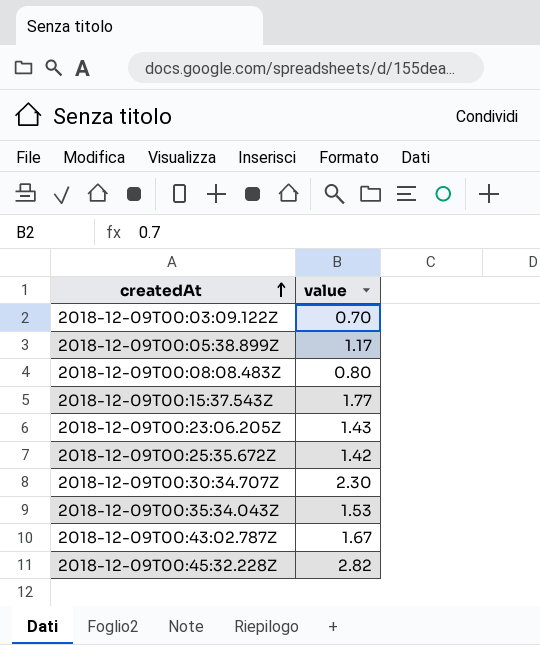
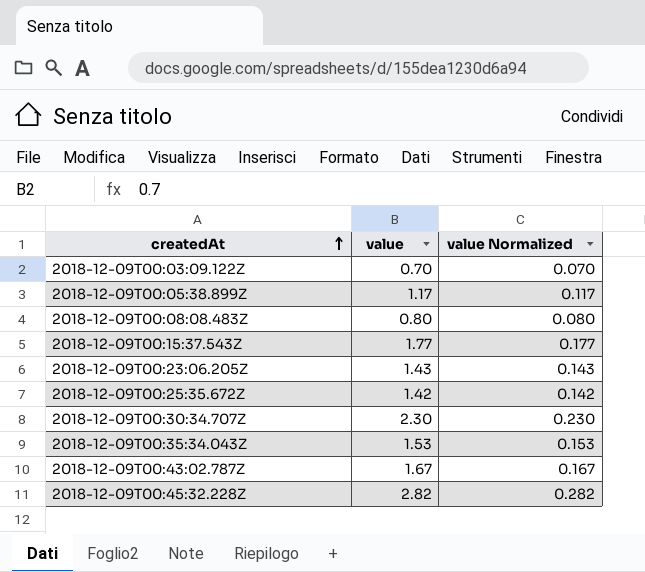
column value Normalized | formula: none -> [value] * 0.1

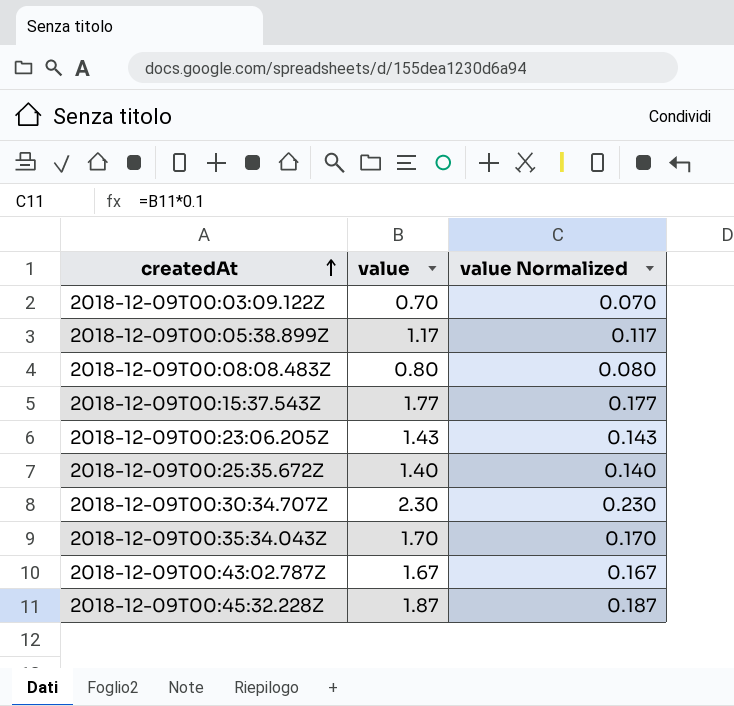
2018-12-09T00:25:35.672Z | value: 1.42 -> 1.40
2018-12-09T00:25:35.672Z | value Normalized: 0.142 -> 0.140
2018-12-09T00:35:34.043Z | value: 1.53 -> 1.70
2018-12-09T00:35:34.043Z | value Normalized: 0.153 -> 0.170
2018-12-09T00:45:32.228Z | value: 2.82 -> 1.87
2018-12-09T00:45:32.228Z | value Normalized: 0.282 -> 0.187

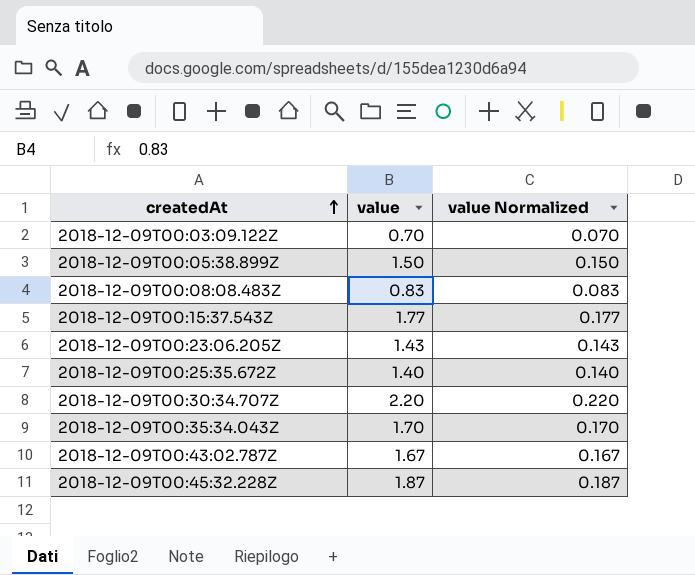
2018-12-09T00:05:38.899Z | value: 1.17 -> 1.50
2018-12-09T00:05:38.899Z | value Normalized: 0.117 -> 0.150
2018-12-09T00:08:08.483Z | value: 0.80 -> 0.83
2018-12-09T00:08:08.483Z | value Normalized: 0.080 -> 0.083
2018-12-09T00:30:34.707Z | value: 2.30 -> 2.20
2018-12-09T00:30:34.707Z | value Normalized: 0.230 -> 0.220

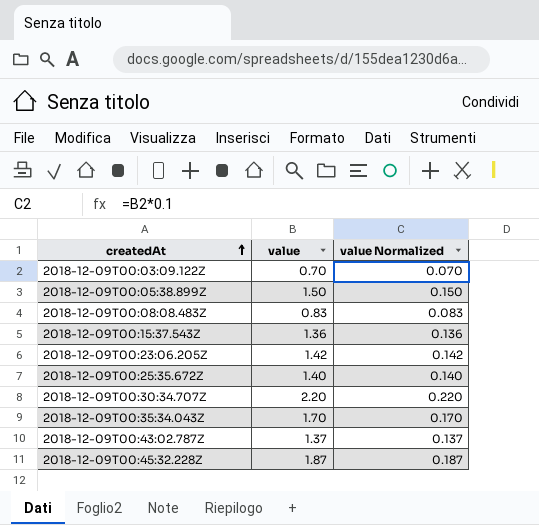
2018-12-09T00:15:37.543Z | value: 1.77 -> 1.36
2018-12-09T00:15:37.543Z | value Normalized: 0.177 -> 0.136
2018-12-09T00:23:06.205Z | value: 1.43 -> 1.42
2018-12-09T00:23:06.205Z | value Normalized: 0.143 -> 0.142
2018-12-09T00:43:02.787Z | value: 1.67 -> 1.37
2018-12-09T00:43:02.787Z | value Normalized: 0.167 -> 0.137

